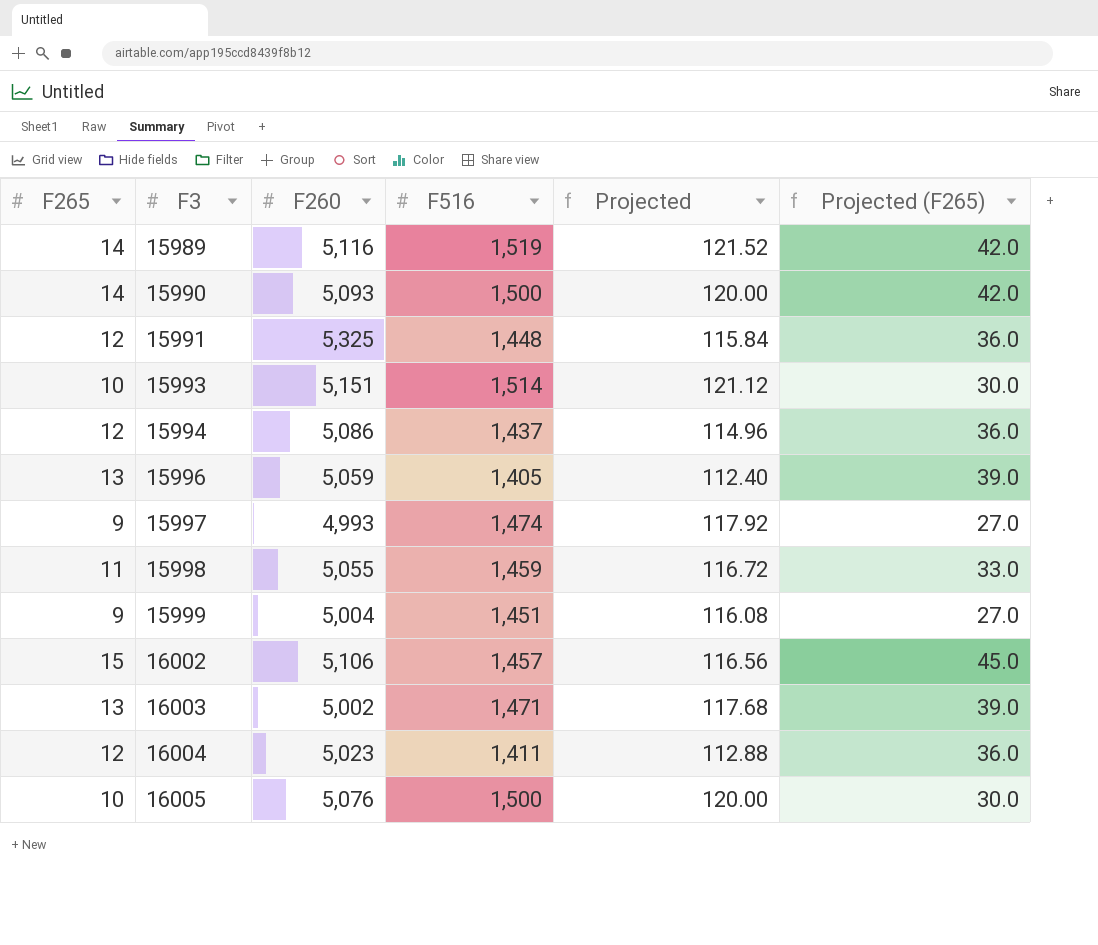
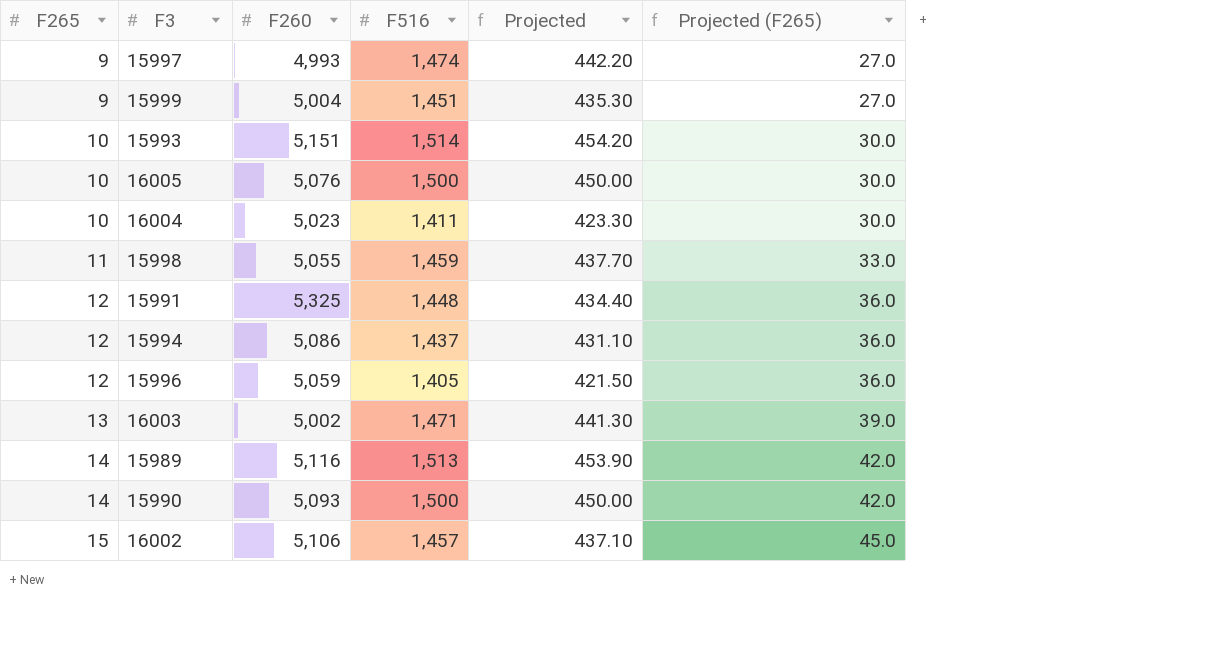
row order: F3 ascending -> F265 ascending
column Projected | formula: [F516] * 0.08 -> [F516] * 0.3
16004 | F265: 12 -> 10
16004 | Projected (F265): 36.0 -> 30.0
15996 | F265: 13 -> 12
15996 | Projected (F265): 39.0 -> 36.0
15989 | F516: 1,519 -> 1,513

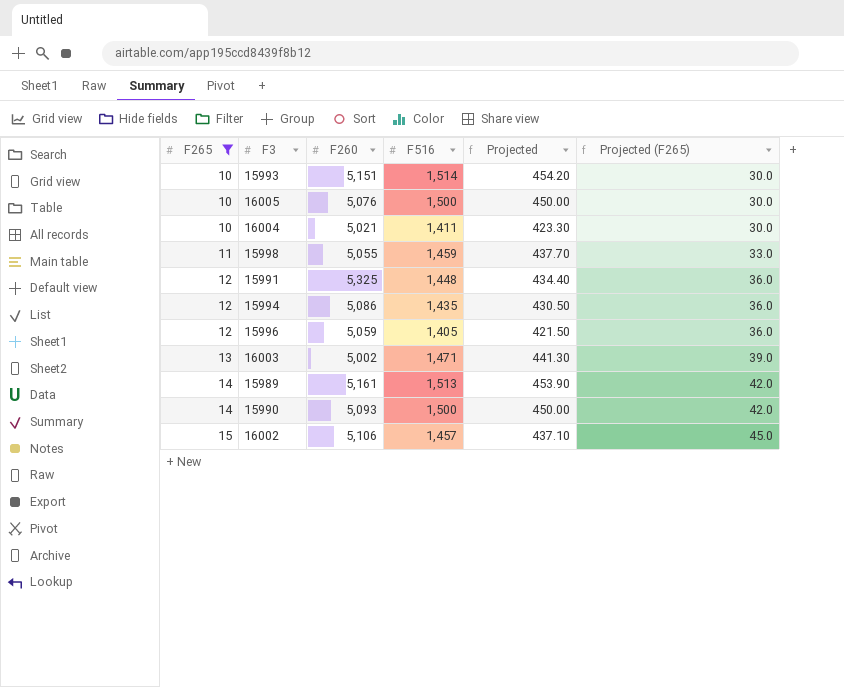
filter: none -> F265 != 9
16004 | F260: 5,023 -> 5,021
15994 | F516: 1,437 -> 1,435
15994 | Projected: 431.10 -> 430.50
15989 | F260: 5,116 -> 5,161

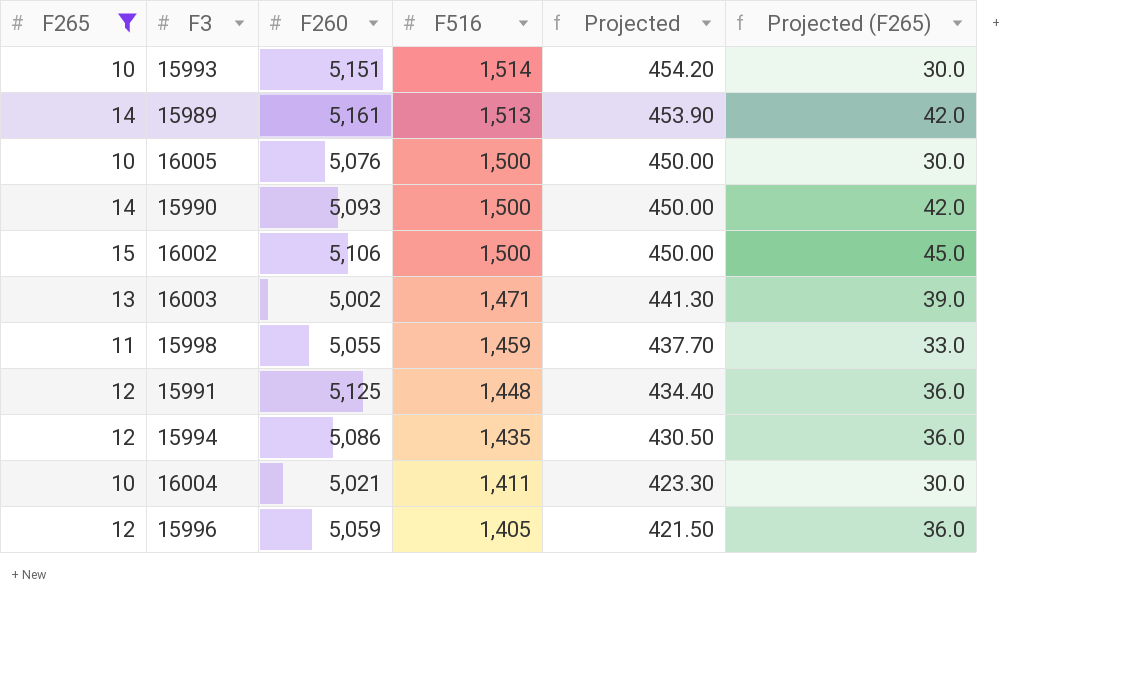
row order: F265 ascending -> F516 descending
16002 | F516: 1,457 -> 1,500
16002 | Projected: 437.10 -> 450.00
15991 | F260: 5,325 -> 5,125

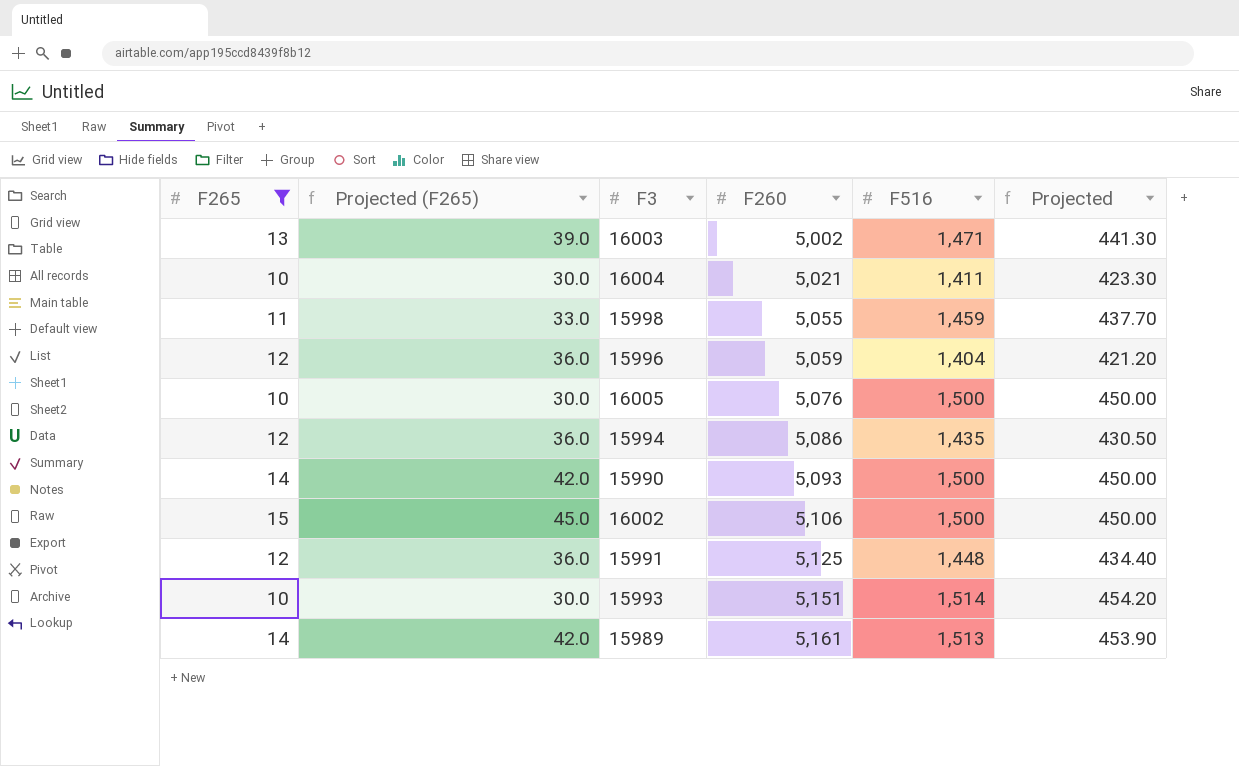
row order: F516 descending -> F260 ascending
column Projected (F265) | position: 6 -> 2
15996 | F516: 1,405 -> 1,404
15996 | Projected: 421.50 -> 421.20

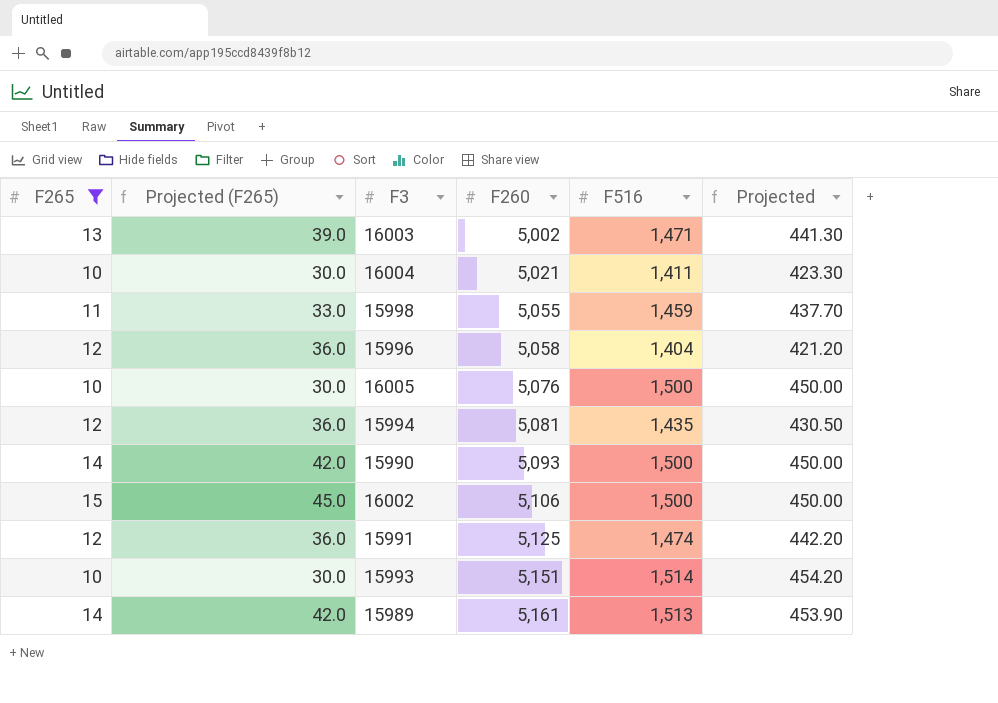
15996 | F260: 5,059 -> 5,058
15994 | F260: 5,086 -> 5,081
15991 | F516: 1,448 -> 1,474
15991 | Projected: 434.40 -> 442.20

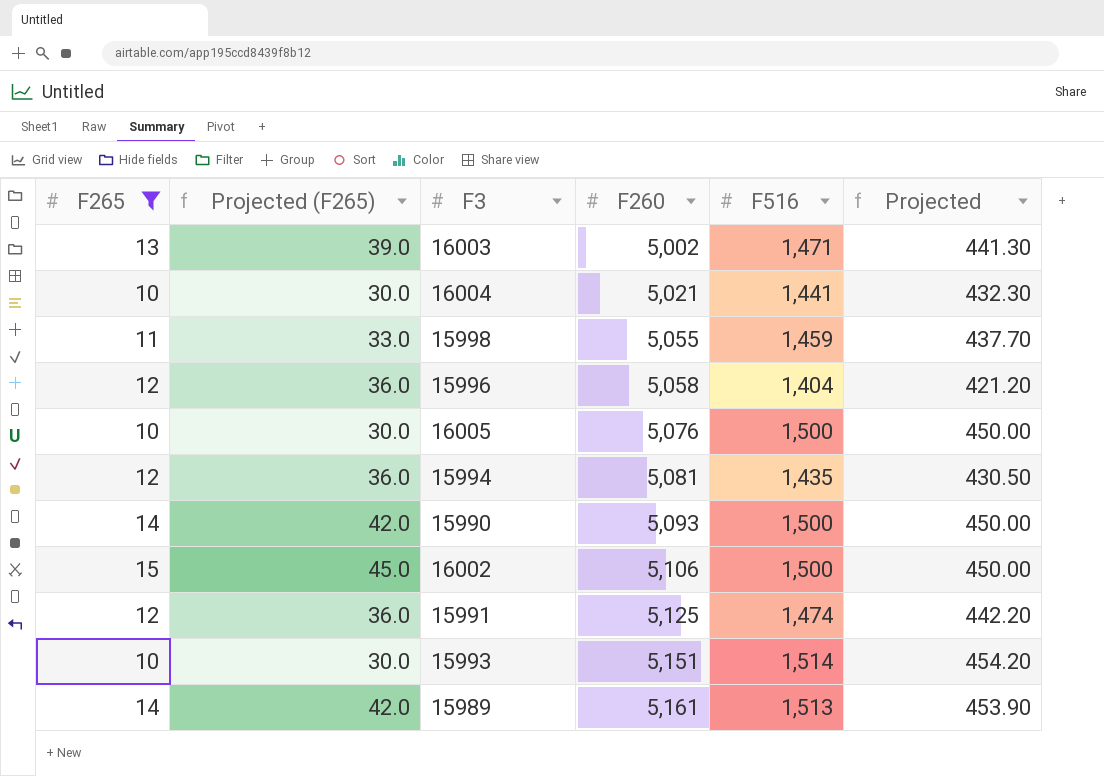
16004 | F516: 1,411 -> 1,441
16004 | Projected: 423.30 -> 432.30

